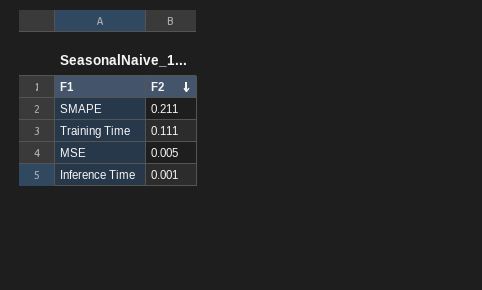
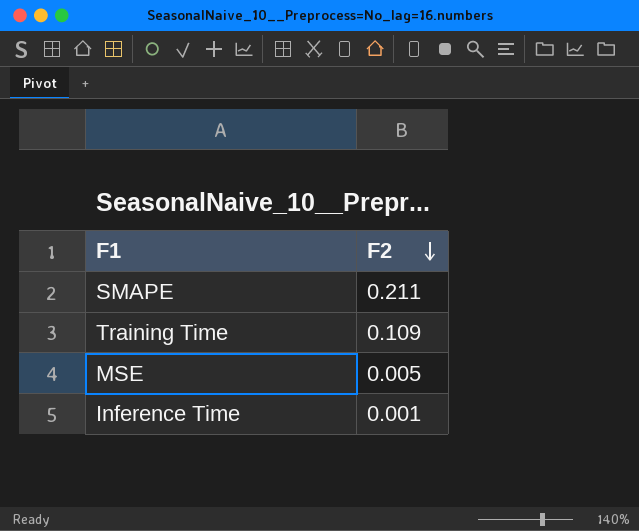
Training Time | F2: 0.111 -> 0.109

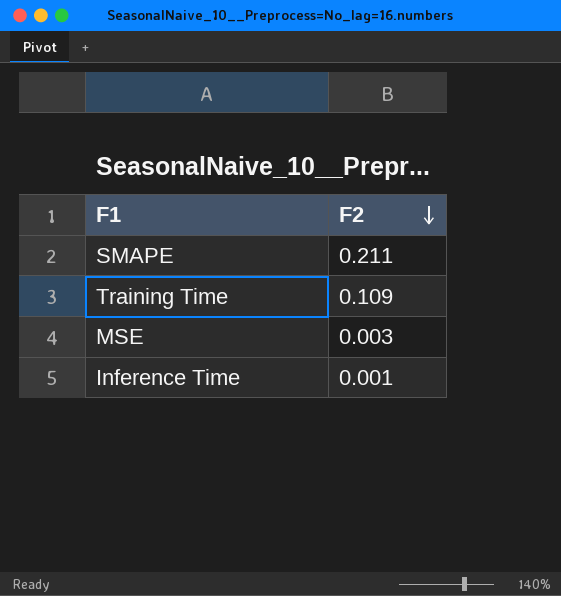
MSE | F2: 0.005 -> 0.003

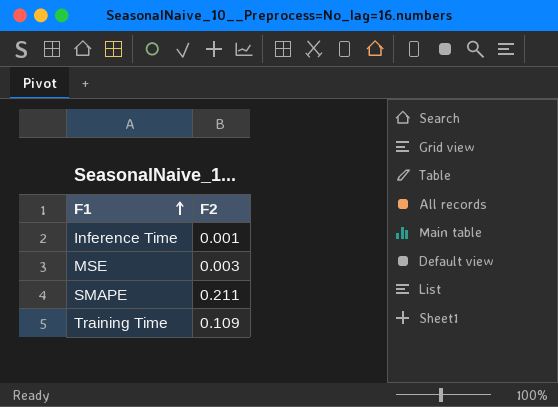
row order: F2 descending -> F1 ascending

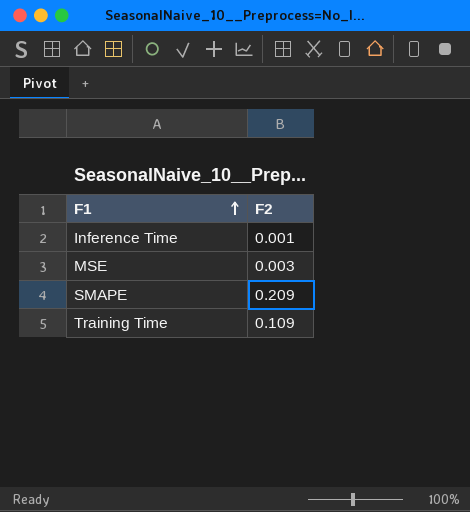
SMAPE | F2: 0.211 -> 0.209

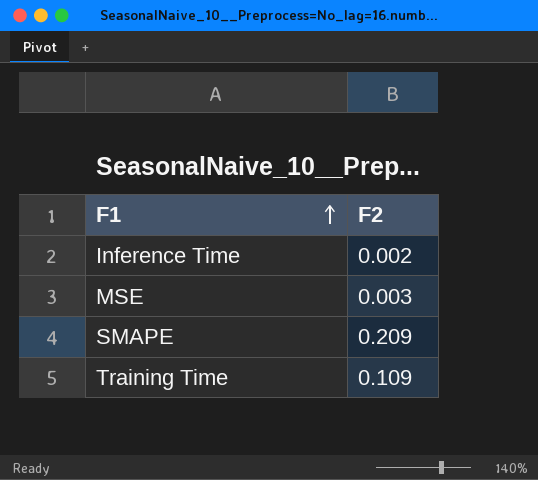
Inference Time | F2: 0.001 -> 0.002

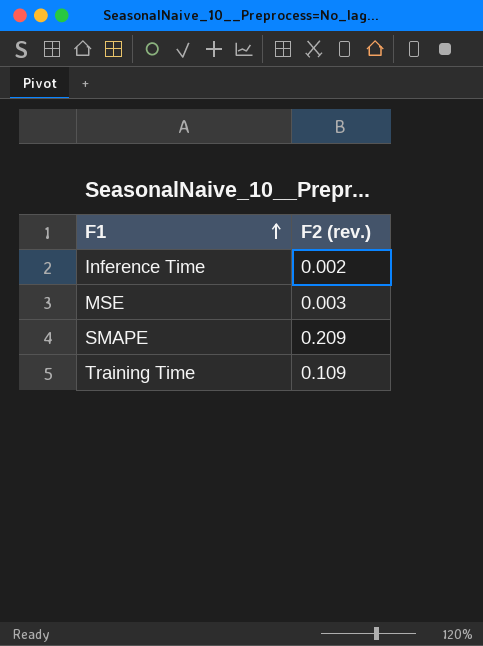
column name: F2 -> F2 (rev.)

